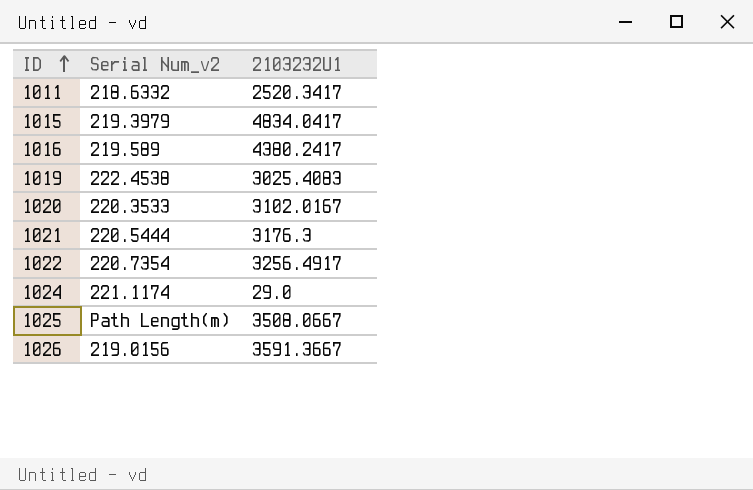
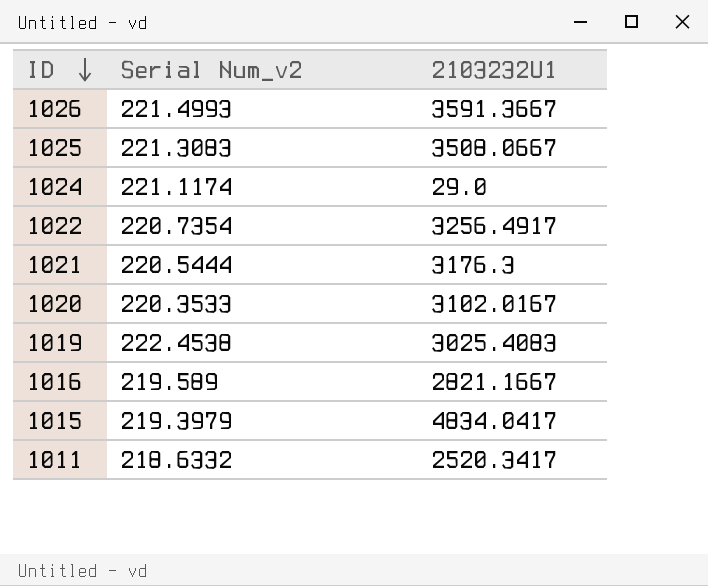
row order: ID ascending -> ID descending
1026 | Serial Num_v2: 219.0156 -> 221.4993
1025 | Serial Num_v2: Path Length(m) -> 221.3083
1016 | 2103232U1: 4380.2417 -> 2821.1667

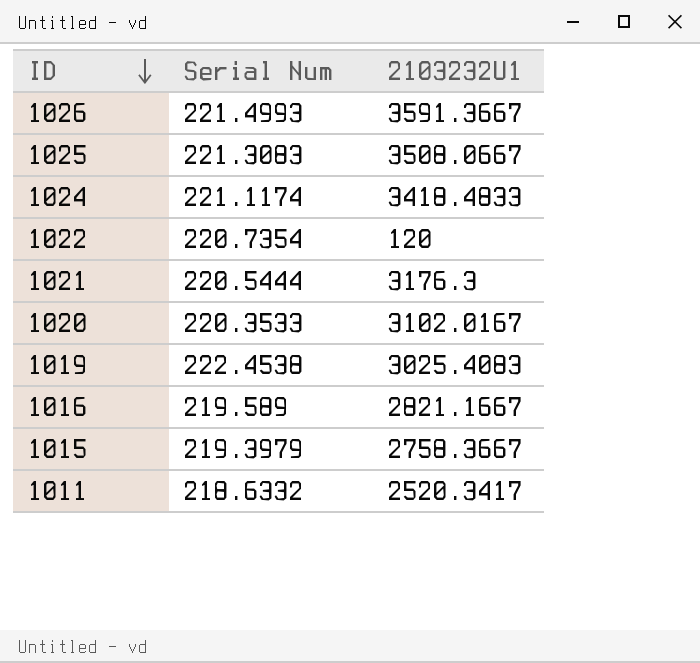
column name: Serial Num_v2 -> Serial Num
1024 | 2103232U1: 29.0 -> 3418.4833
1022 | 2103232U1: 3256.4917 -> 120
1015 | 2103232U1: 4834.0417 -> 2758.3667

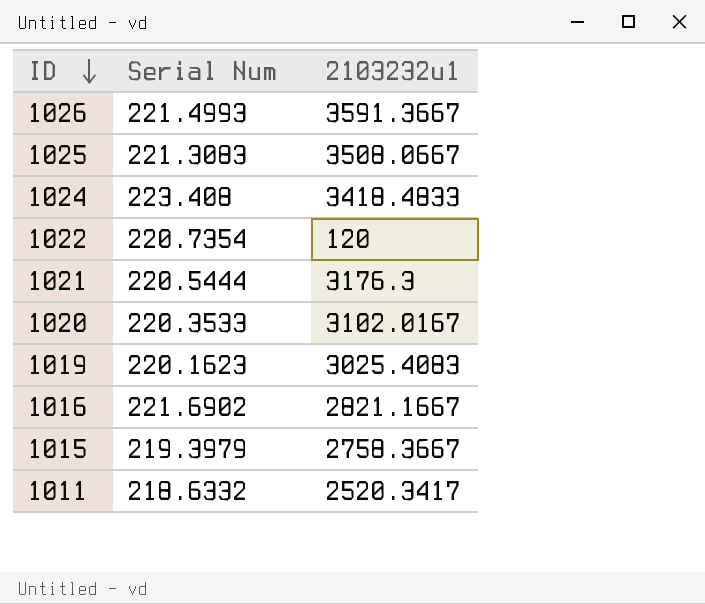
column name: 2103232U1 -> 2103232u1
1024 | Serial Num: 221.1174 -> 223.408
1019 | Serial Num: 222.4538 -> 220.1623
1016 | Serial Num: 219.589 -> 221.6902

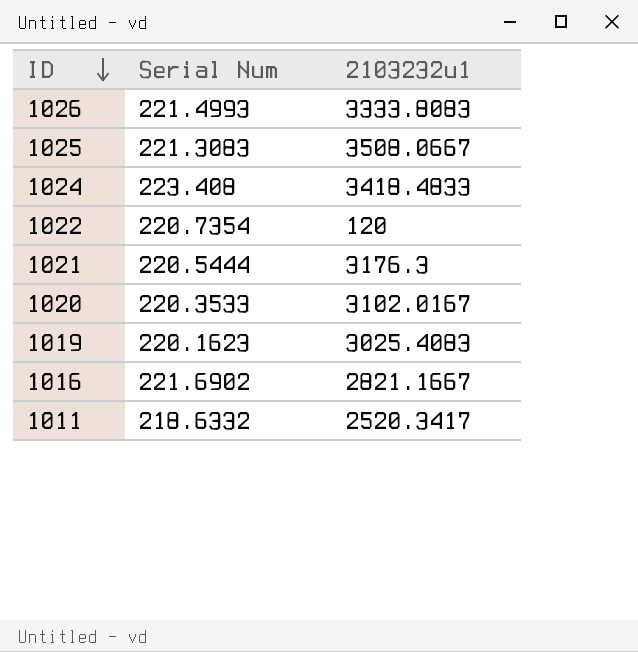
row 1015: 219.3979 | 2758.3667 -> none
1026 | 2103232u1: 3591.3667 -> 3333.8083

